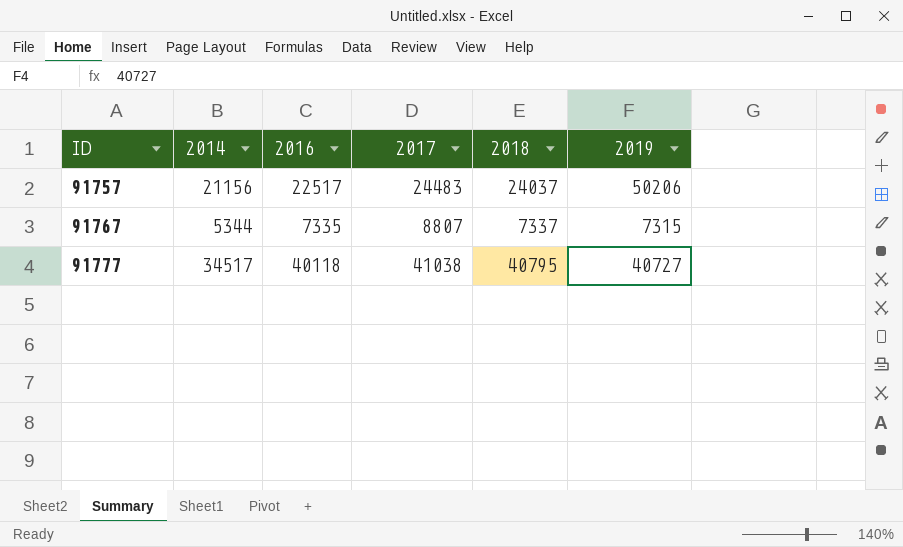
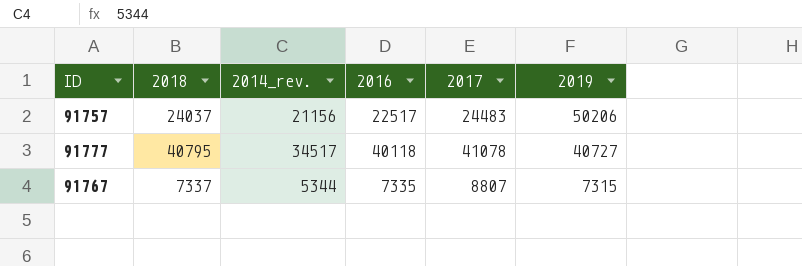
row order: ID ascending -> 2019 descending
column 2018 | position: 5 -> 2
column name: 2014 -> 2014_rev.
91777 | 2017: 41038 -> 41078

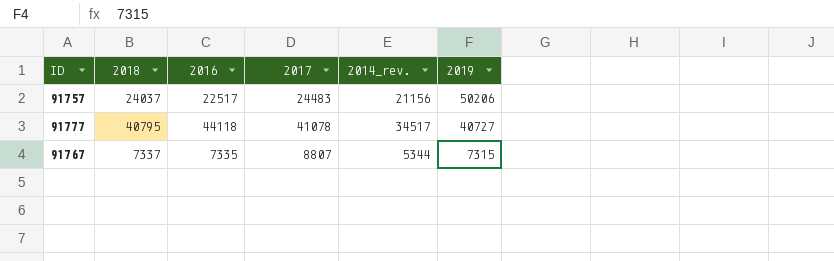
column 2014_rev. | position: 3 -> 5
91777 | 2016: 40118 -> 44118

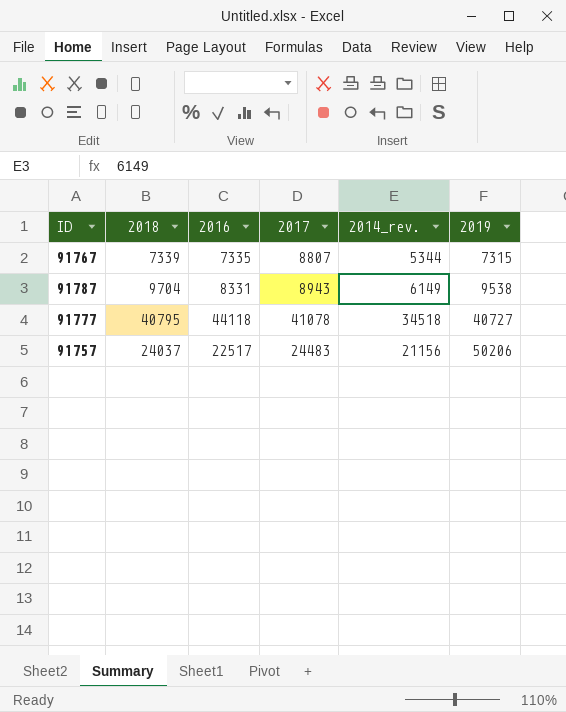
row order: 2019 descending -> 2019 ascending
91767 | 2018: 7337 -> 7339
row 91787: none -> 9704 | 8331 | 8943 | 6149 | 9538
91777 | 2014_rev.: 34517 -> 34518

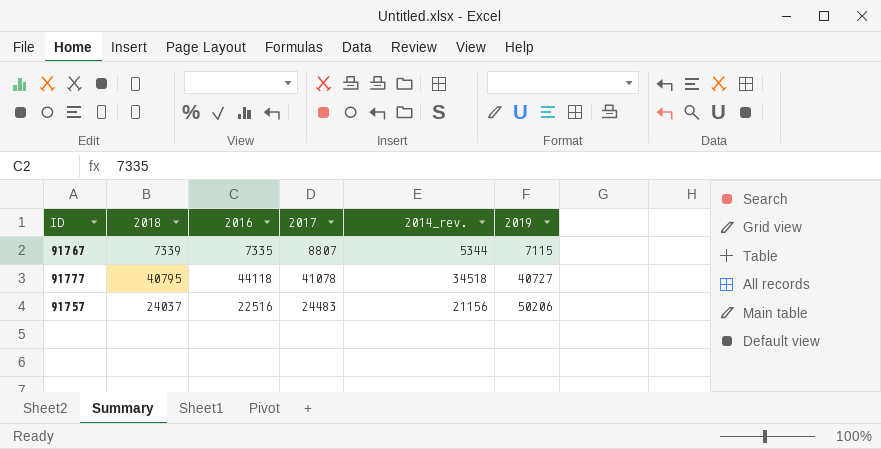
row 91787: 9704 | 8331 | 8943 | 6149 | 9538 -> none
91767 | 2019: 7315 -> 7115
91757 | 2016: 22517 -> 22516

